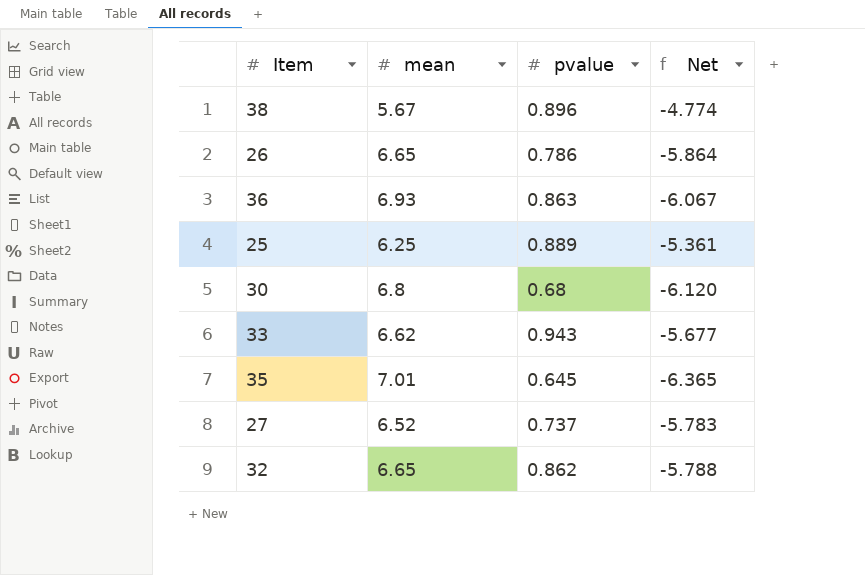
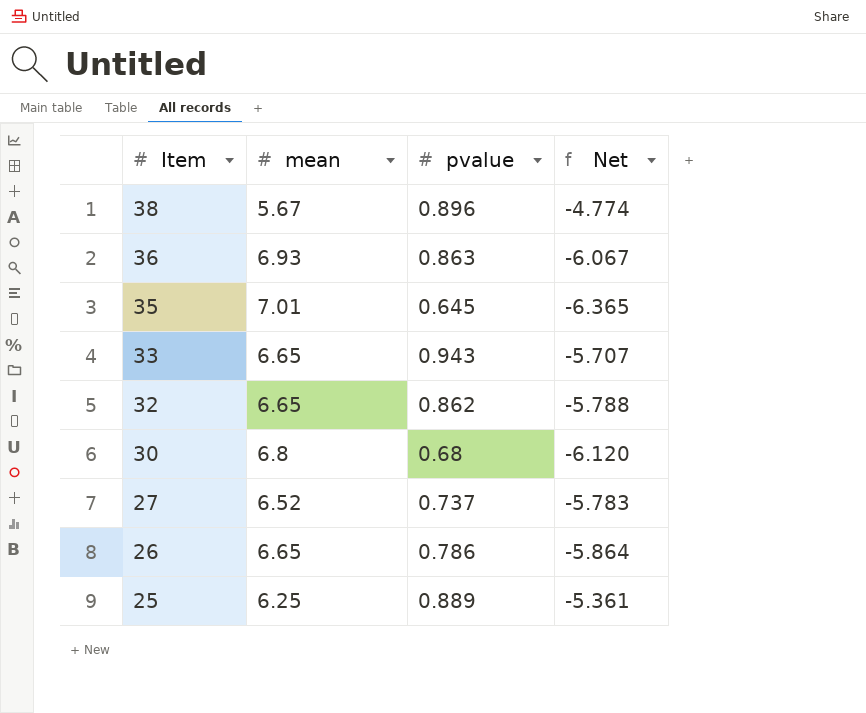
row order: none -> Item descending
33 | mean: 6.62 -> 6.65
33 | Net: -5.677 -> -5.707

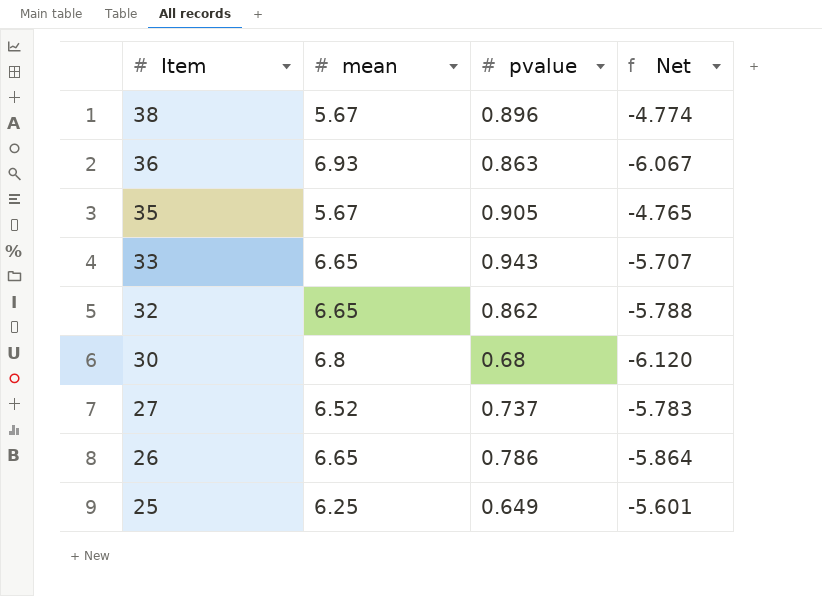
35 | mean: 7.01 -> 5.67
35 | pvalue: 0.645 -> 0.905
35 | Net: -6.365 -> -4.765
25 | pvalue: 0.889 -> 0.649
25 | Net: -5.361 -> -5.601

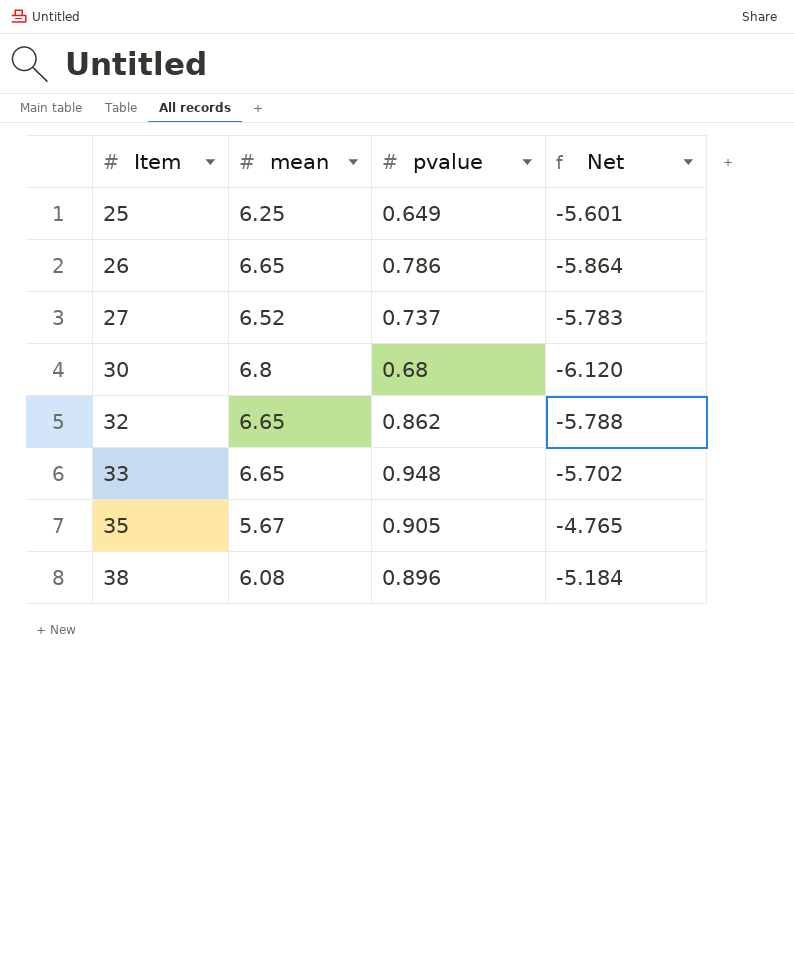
row order: Item descending -> Item ascending
row 36: 6.93 | 0.863 | -6.067 -> none
33 | pvalue: 0.943 -> 0.948
33 | Net: -5.707 -> -5.702
38 | mean: 5.67 -> 6.08
38 | Net: -4.774 -> -5.184

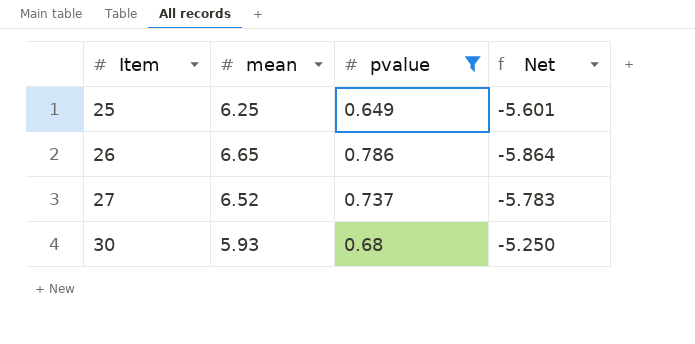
filter: none -> pvalue <= 0.786
30 | mean: 6.8 -> 5.93
30 | Net: -6.120 -> -5.250

